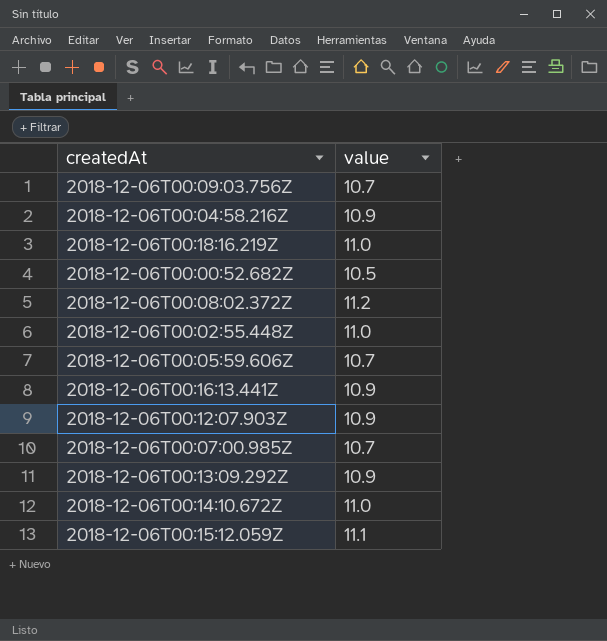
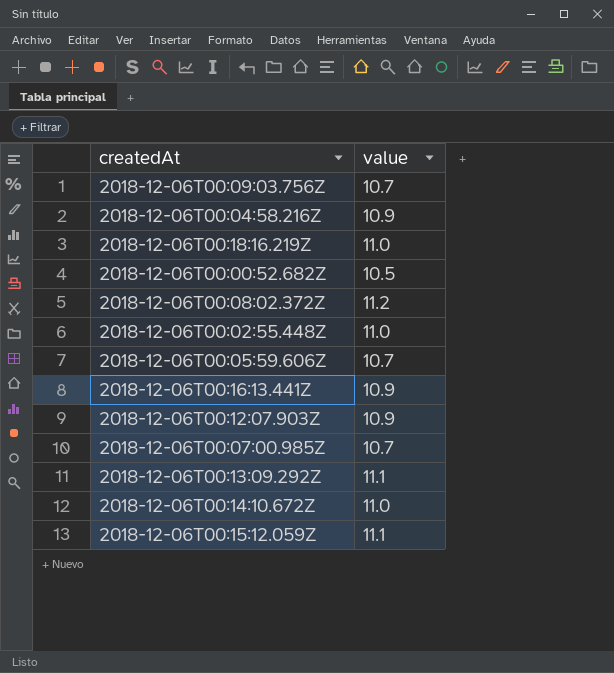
2018-12-06T00:13:09.292Z | value: 10.9 -> 11.1

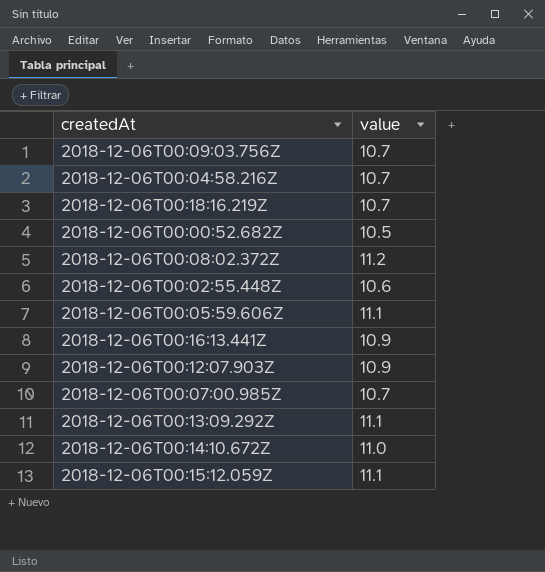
2018-12-06T00:04:58.216Z | value: 10.9 -> 10.7
2018-12-06T00:18:16.219Z | value: 11.0 -> 10.7
2018-12-06T00:02:55.448Z | value: 11.0 -> 10.6
2018-12-06T00:05:59.606Z | value: 10.7 -> 11.1

